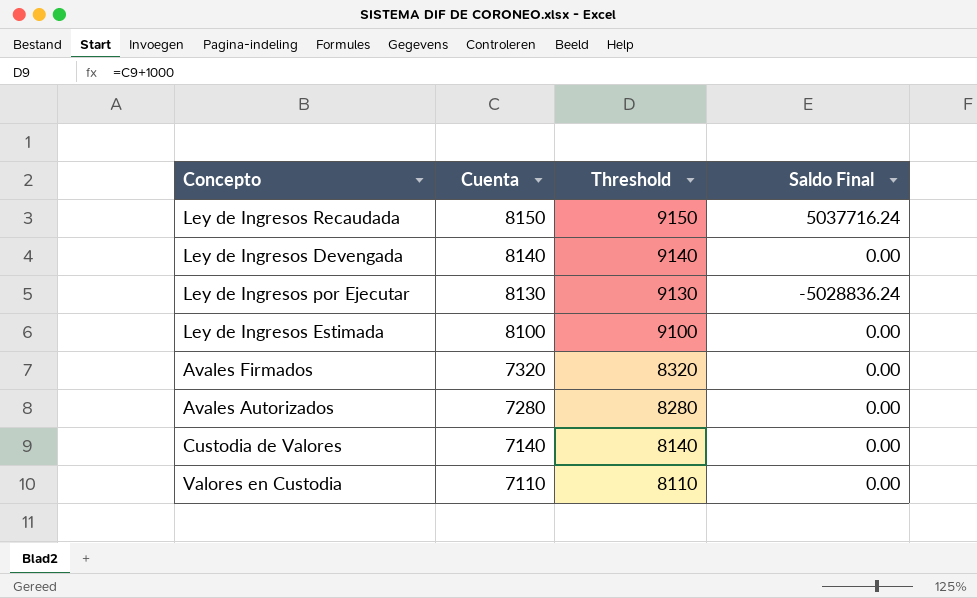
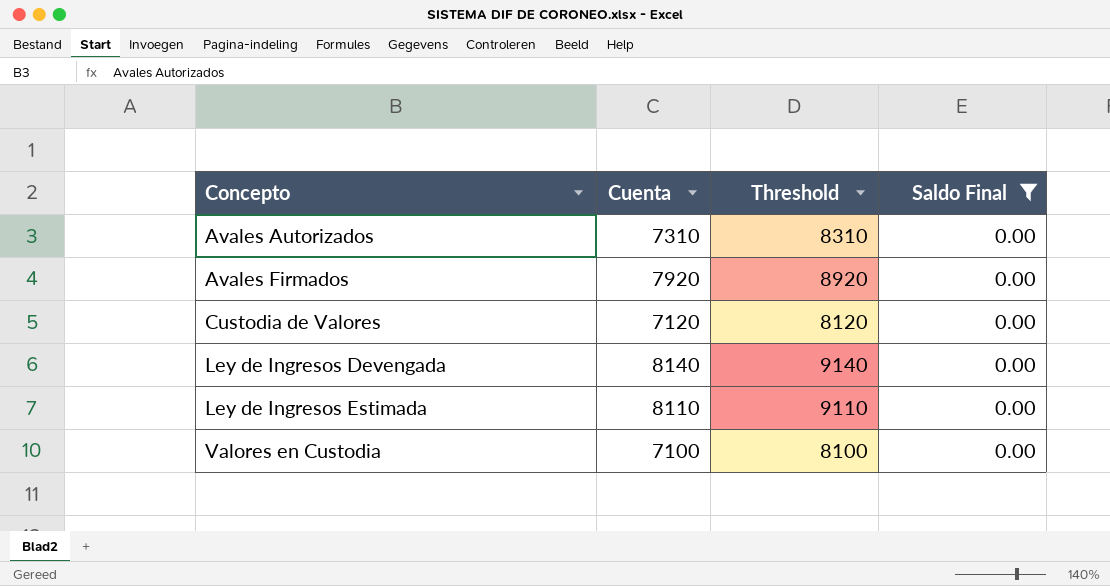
filter: none -> Saldo Final = 0.00
row order: Cuenta descending -> Concepto ascending
Avales Autorizados | Cuenta: 7280 -> 7310
Avales Autorizados | Threshold: 8280 -> 8310
Avales Firmados | Cuenta: 7320 -> 7920
Avales Firmados | Threshold: 8320 -> 8920
Custodia de Valores | Cuenta: 7140 -> 7120
Custodia de Valores | Threshold: 8140 -> 8120
Ley de Ingresos Estimada | Cuenta: 8100 -> 8110
Ley de Ingresos Estimada | Threshold: 9100 -> 9110
Valores en Custodia | Cuenta: 7110 -> 7100
Valores en Custodia | Threshold: 8110 -> 8100

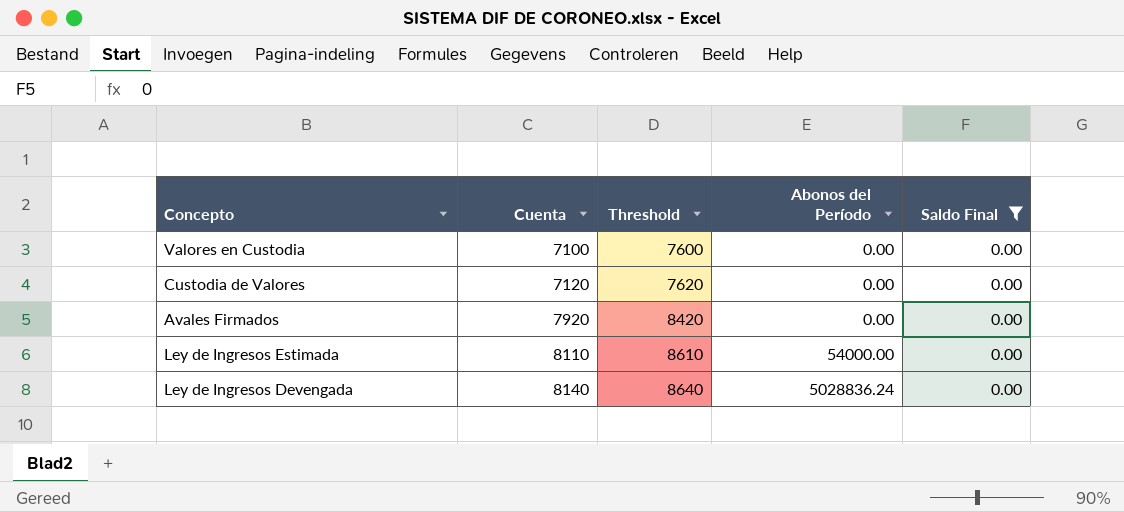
row order: Concepto ascending -> Cuenta ascending
column Threshold | formula: [Cuenta] + 1000 -> [Cuenta] + 500
column Abonos del Período | position: none -> 4
row Avales Autorizados: 7310 | 8310 | 0.00 -> none

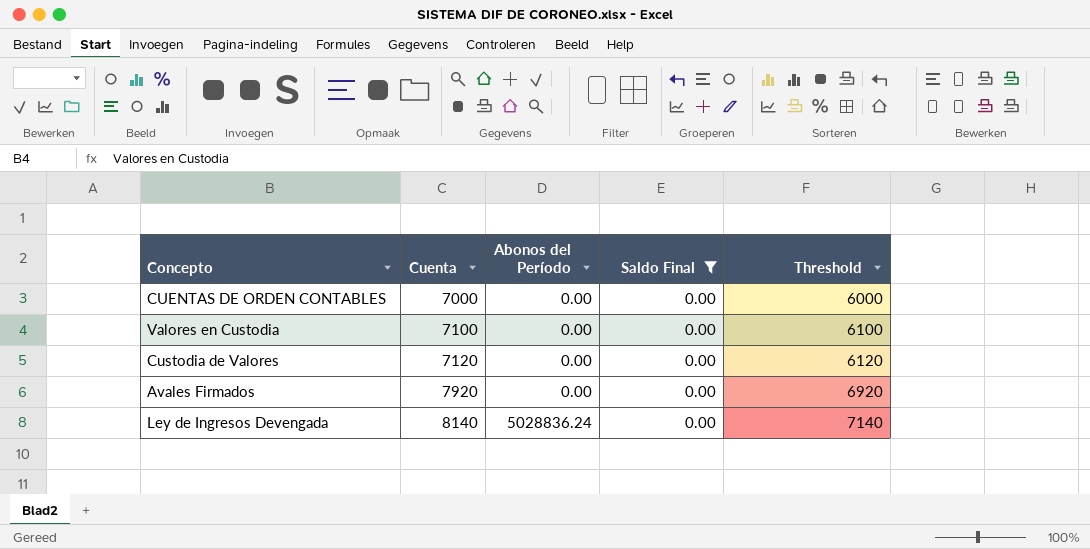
column Threshold | formula: [Cuenta] + 500 -> [Cuenta] - 1000
column Threshold | position: 3 -> 5
row Ley de Ingresos Estimada: 8110 | 8610 | 54000.00 | 0.00 -> none
row CUENTAS DE ORDEN CONTABLES: none -> 7000 | 0.00 | 0.00 | 6000

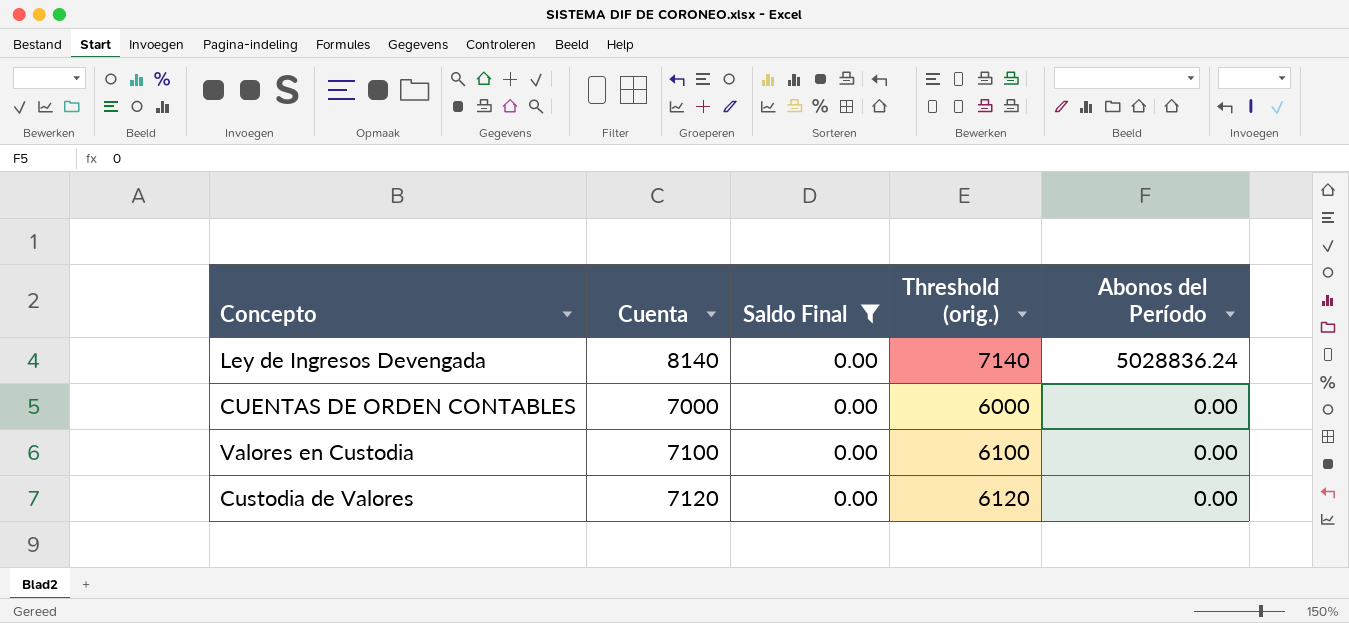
row order: Cuenta ascending -> Abonos del Período descending
column name: Threshold -> Threshold (orig.)
column Abonos del Período | position: 3 -> 5
row Avales Firmados: 7920 | 0.00 | 0.00 | 6920 -> none

